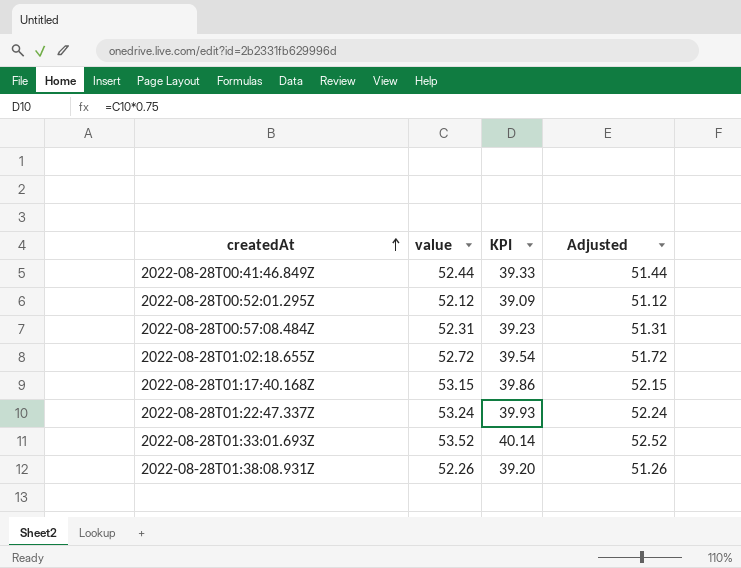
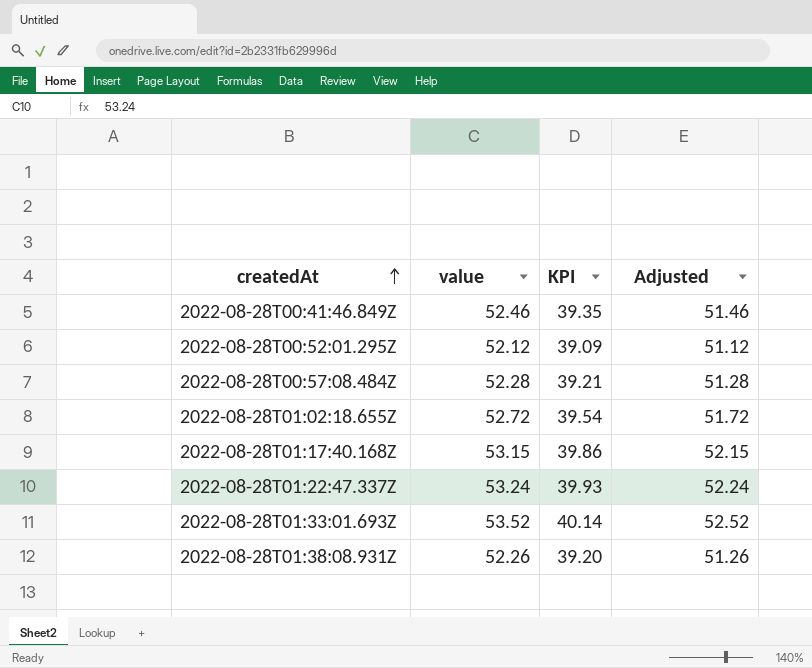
2022-08-28T00:41:46.849Z | value: 52.44 -> 52.46
2022-08-28T00:41:46.849Z | KPI: 39.33 -> 39.35
2022-08-28T00:41:46.849Z | Adjusted: 51.44 -> 51.46
2022-08-28T00:57:08.484Z | value: 52.31 -> 52.28
2022-08-28T00:57:08.484Z | KPI: 39.23 -> 39.21
2022-08-28T00:57:08.484Z | Adjusted: 51.31 -> 51.28

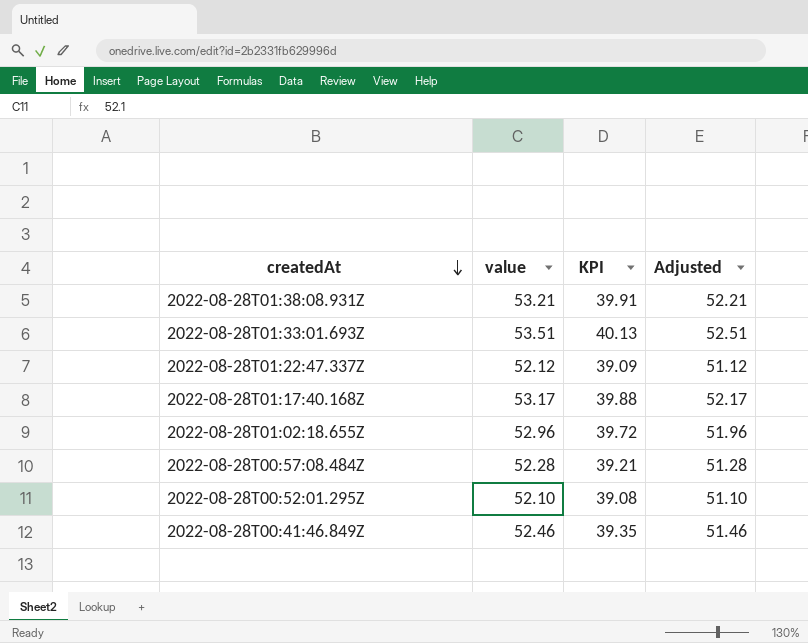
row order: createdAt ascending -> createdAt descending
2022-08-28T01:38:08.931Z | value: 52.26 -> 53.21
2022-08-28T01:38:08.931Z | KPI: 39.20 -> 39.91
2022-08-28T01:38:08.931Z | Adjusted: 51.26 -> 52.21
2022-08-28T01:33:01.693Z | value: 53.52 -> 53.51
2022-08-28T01:33:01.693Z | KPI: 40.14 -> 40.13
2022-08-28T01:33:01.693Z | Adjusted: 52.52 -> 52.51
2022-08-28T01:22:47.337Z | value: 53.24 -> 52.12
2022-08-28T01:22:47.337Z | KPI: 39.93 -> 39.09
2022-08-28T01:22:47.337Z | Adjusted: 52.24 -> 51.12
2022-08-28T01:17:40.168Z | value: 53.15 -> 53.17
2022-08-28T01:17:40.168Z | KPI: 39.86 -> 39.88
2022-08-28T01:17:40.168Z | Adjusted: 52.15 -> 52.17
2022-08-28T01:02:18.655Z | value: 52.72 -> 52.96
2022-08-28T01:02:18.655Z | KPI: 39.54 -> 39.72
2022-08-28T01:02:18.655Z | Adjusted: 51.72 -> 51.96
2022-08-28T00:52:01.295Z | value: 52.12 -> 52.10
2022-08-28T00:52:01.295Z | KPI: 39.09 -> 39.08
2022-08-28T00:52:01.295Z | Adjusted: 51.12 -> 51.10

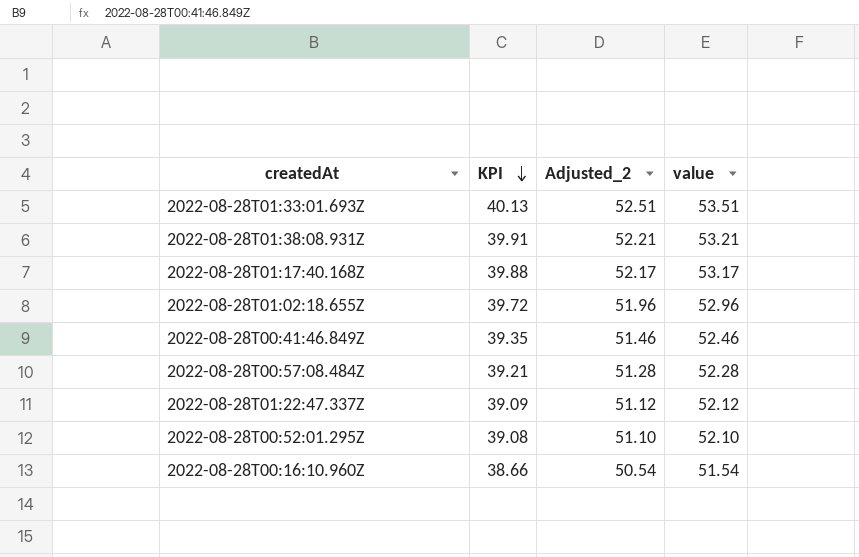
row order: createdAt descending -> KPI descending
column name: Adjusted -> Adjusted_2
column value | position: 2 -> 4
row 2022-08-28T00:16:10.960Z: none -> 38.66 | 50.54 | 51.54

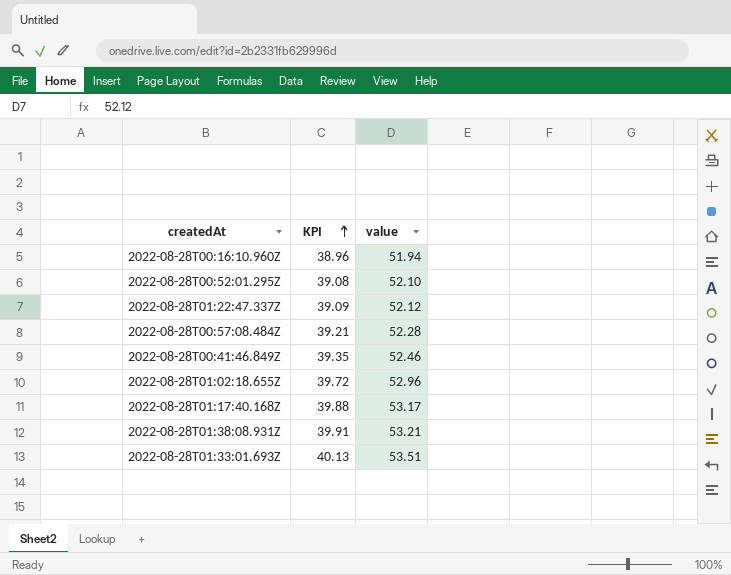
row order: KPI descending -> KPI ascending
column Adjusted_2 | formula: [value] - 1 -> none
2022-08-28T00:16:10.960Z | KPI: 38.66 -> 38.96
2022-08-28T00:16:10.960Z | value: 51.54 -> 51.94

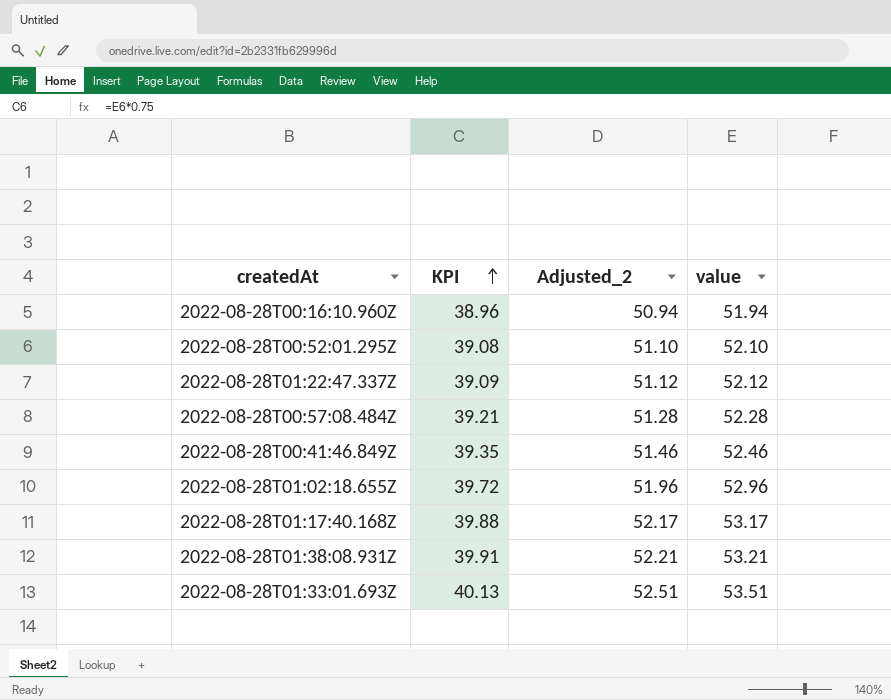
column Adjusted_2 | formula: none -> [value] - 1

